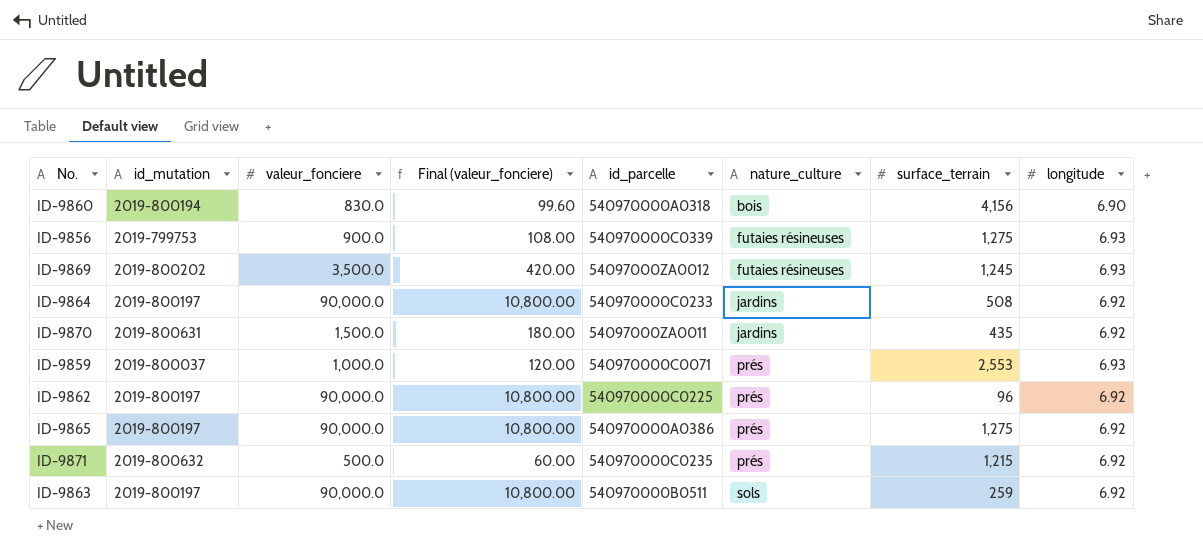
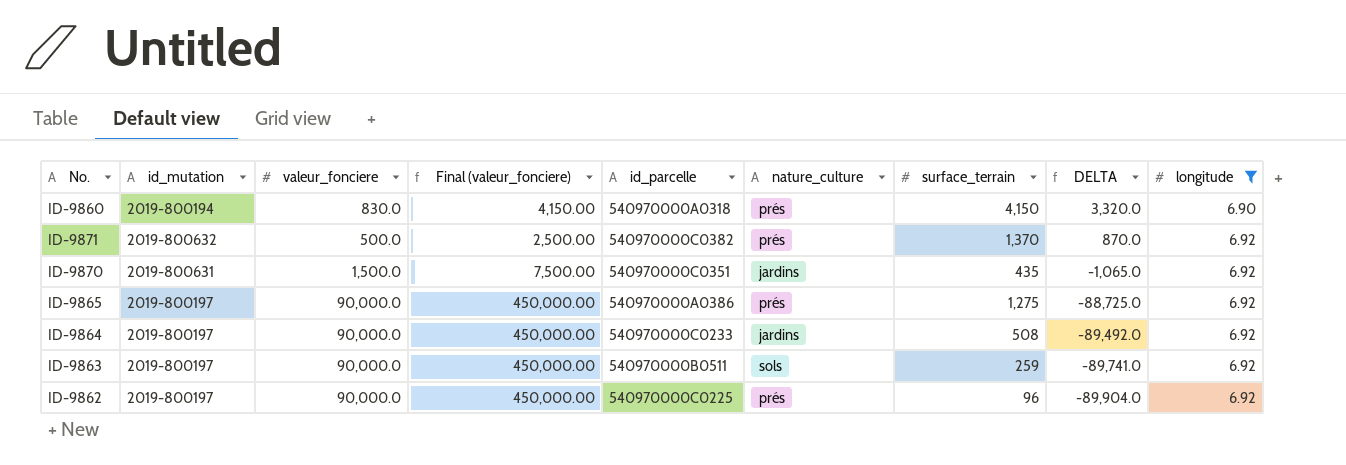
filter: none -> longitude != 6.93
row order: nature_culture ascending -> DELTA descending
column Final (valeur_fonciere) | formula: [valeur_fonciere] * 0.12 -> [valeur_fonciere] * 5
column DELTA | formula: none -> [surface_terrain] - [valeur_fonciere]
ID-9860 | nature_culture: bois -> prés
ID-9860 | surface_terrain: 4,156 -> 4,150
ID-9871 | id_parcelle: 540970000C0235 -> 540970000C0382
ID-9871 | surface_terrain: 1,215 -> 1,370
ID-9870 | id_parcelle: 54097000ZA0011 -> 540970000C0351

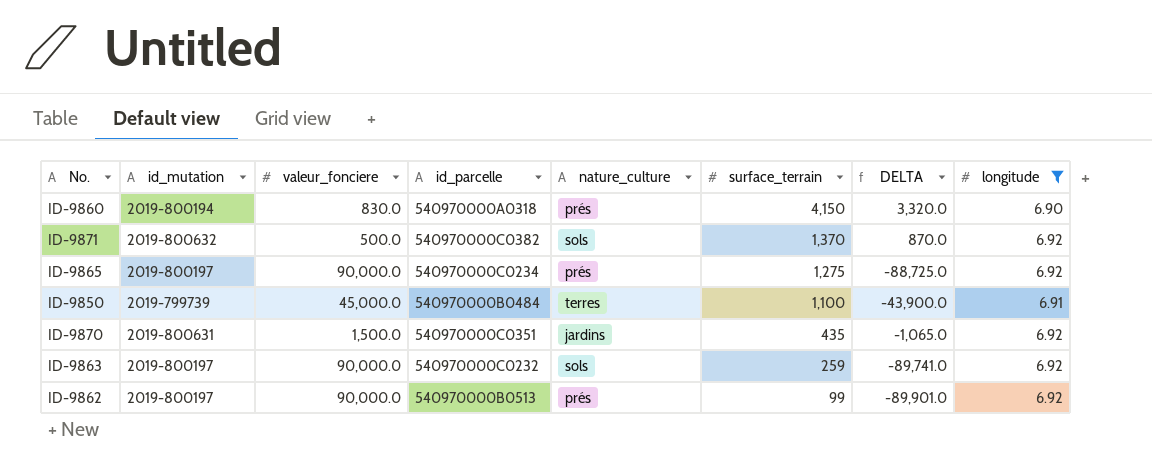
row order: DELTA descending -> surface_terrain descending
column Final (valeur_fonciere) | formula: [valeur_fonciere] * 5 -> none
row ID-9864: 2019-800197 | 90,000.0 | 450,000.00 | 540970000C0233 | jardins | 508 | -89,492.0 | 6.92 -> none
ID-9871 | nature_culture: prés -> sols
ID-9865 | id_parcelle: 540970000A0386 -> 540970000C0234
row ID-9850: none -> 2019-799739 | 45,000.0 | 540970000B0484 | terres | 1,100 | -43,900.0 | 6.91
ID-9863 | id_parcelle: 540970000B0511 -> 540970000C0232
ID-9862 | id_parcelle: 540970000C0225 -> 540970000B0513
ID-9862 | surface_terrain: 96 -> 99
ID-9862 | DELTA: -89,904.0 -> -89,901.0

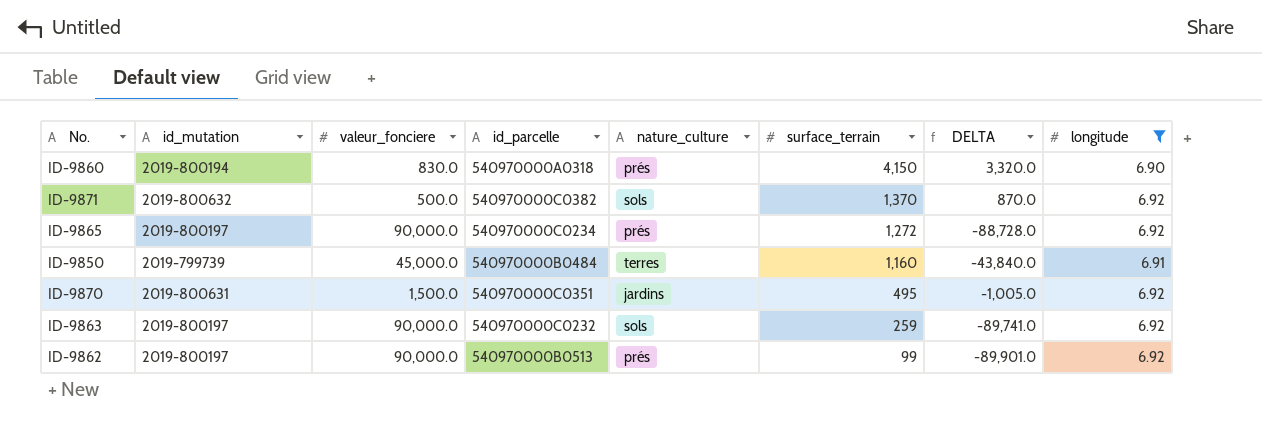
ID-9865 | surface_terrain: 1,275 -> 1,272
ID-9865 | DELTA: -88,725.0 -> -88,728.0
ID-9850 | surface_terrain: 1,100 -> 1,160
ID-9850 | DELTA: -43,900.0 -> -43,840.0
ID-9870 | surface_terrain: 435 -> 495
ID-9870 | DELTA: -1,065.0 -> -1,005.0

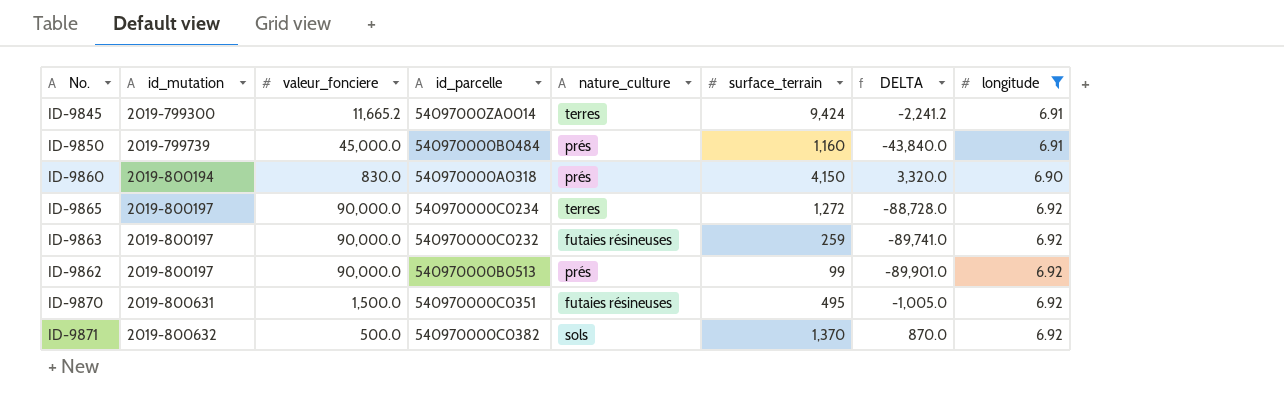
row order: surface_terrain descending -> id_mutation ascending
row ID-9845: none -> 2019-799300 | 11,665.2 | 54097000ZA0014 | terres | 9,424 | -2,241.2 | 6.91
ID-9850 | nature_culture: terres -> prés
ID-9865 | nature_culture: prés -> terres
ID-9863 | nature_culture: sols -> futaies résineuses
ID-9870 | nature_culture: jardins -> futaies résineuses

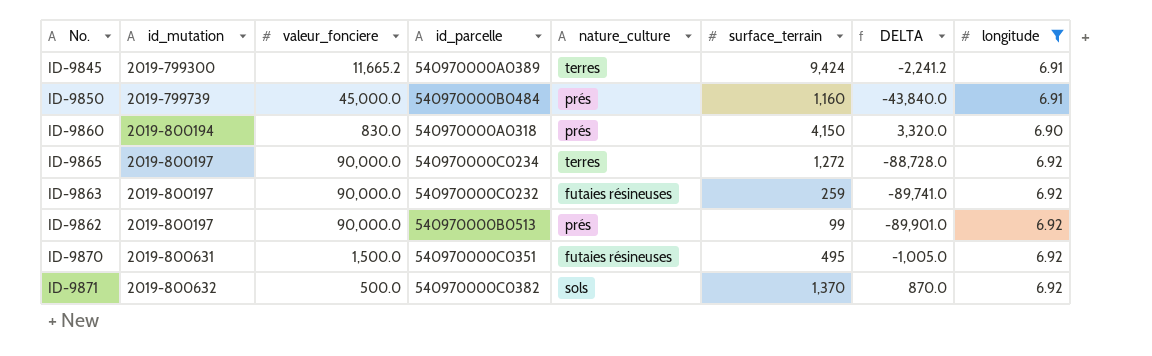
ID-9845 | id_parcelle: 54097000ZA0014 -> 540970000A0389

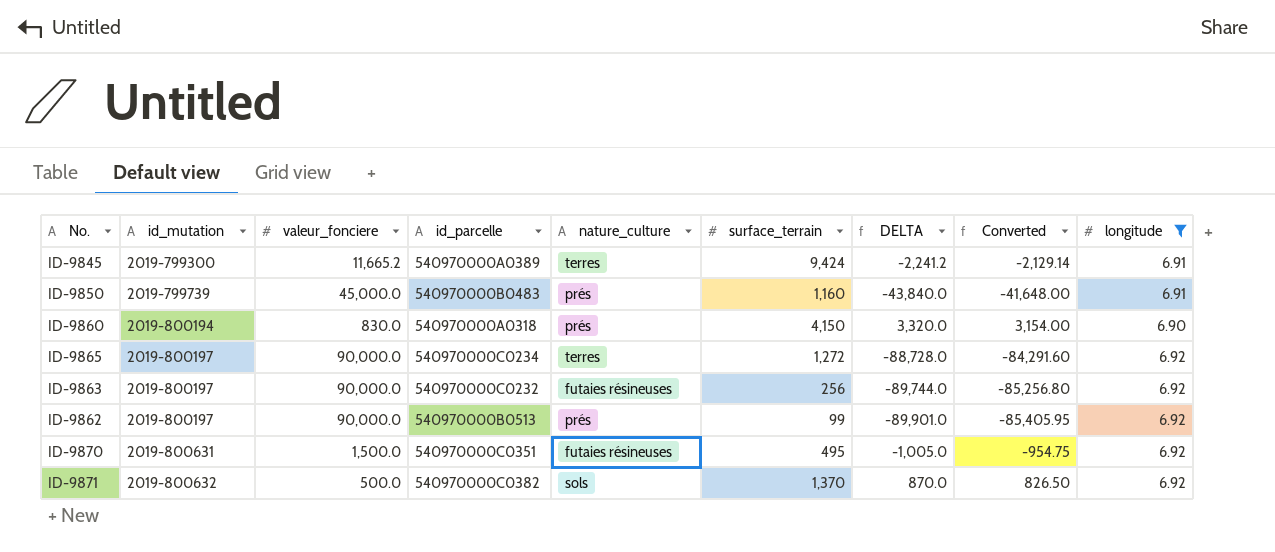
column Converted | formula: none -> [DELTA] * 0.95
ID-9850 | id_parcelle: 540970000B0484 -> 540970000B0483
ID-9863 | surface_terrain: 259 -> 256
ID-9863 | DELTA: -89,741.0 -> -89,744.0

